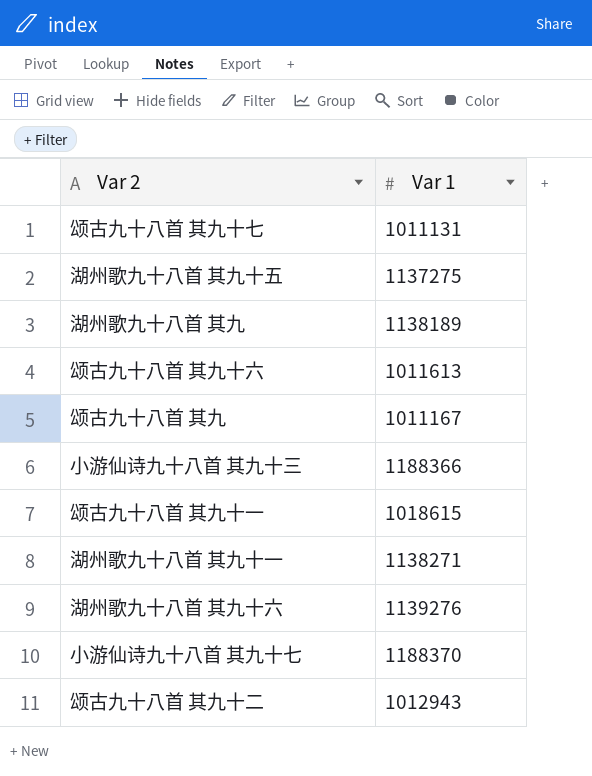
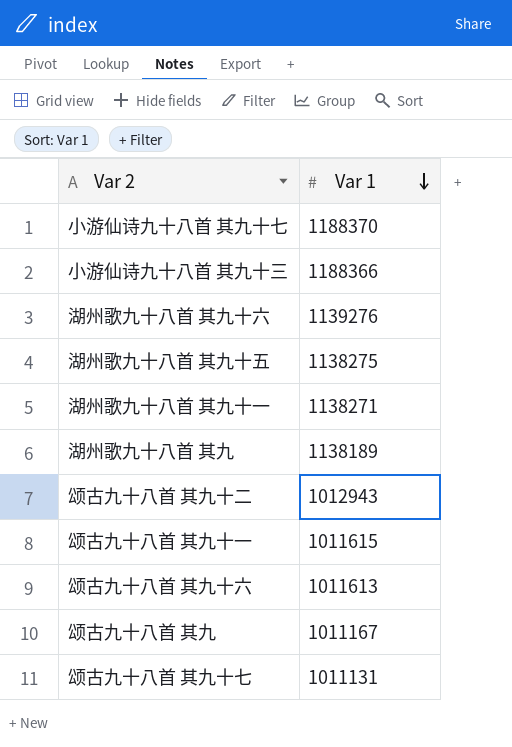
row order: none -> Var 1 descending
湖州歌九十八首 其九十五 | Var 1: 1137275 -> 1138275
颂古九十八首 其九十一 | Var 1: 1018615 -> 1011615

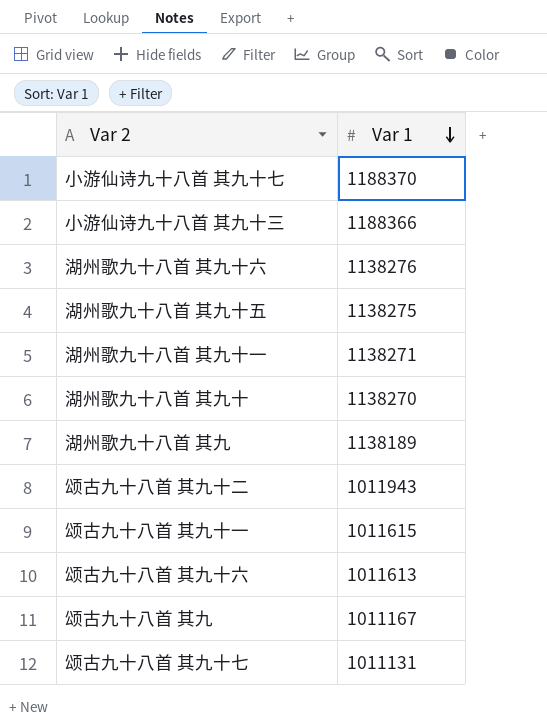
湖州歌九十八首 其九十六 | Var 1: 1139276 -> 1138276
row 湖州歌九十八首 其九十: none -> 1138270
颂古九十八首 其九十二 | Var 1: 1012943 -> 1011943

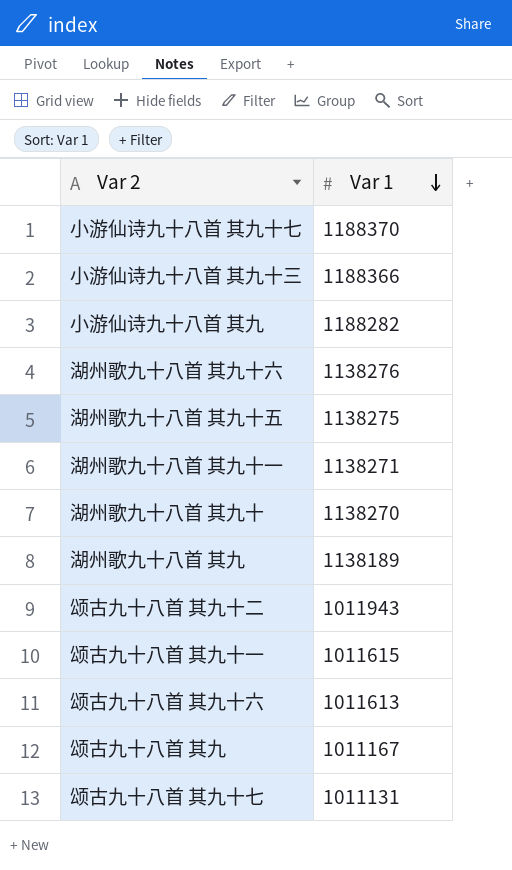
row 小游仙诗九十八首 其九: none -> 1188282

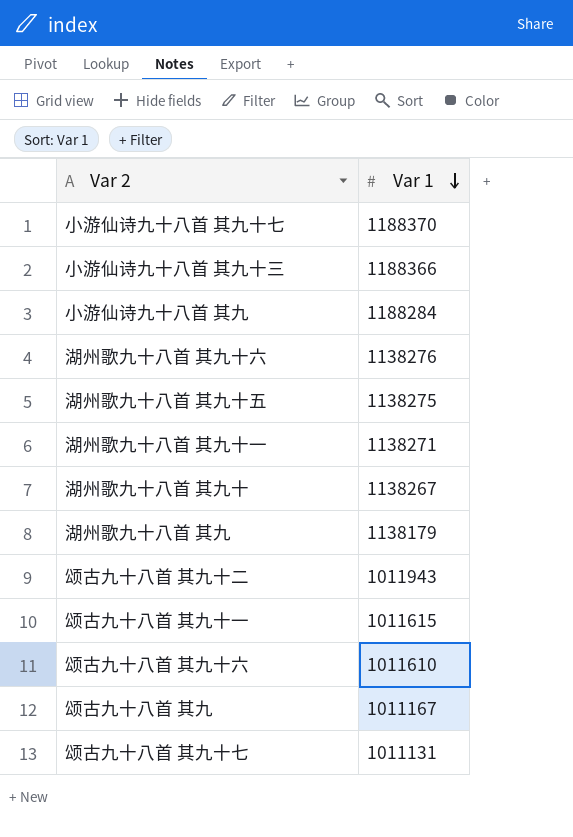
小游仙诗九十八首 其九 | Var 1: 1188282 -> 1188284
湖州歌九十八首 其九十 | Var 1: 1138270 -> 1138267
湖州歌九十八首 其九 | Var 1: 1138189 -> 1138179
颂古九十八首 其九十六 | Var 1: 1011613 -> 1011610

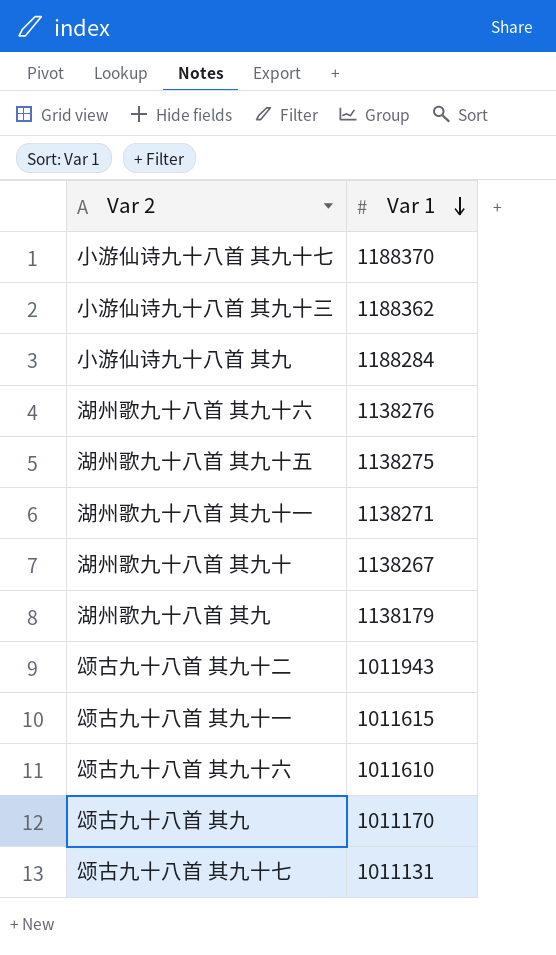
小游仙诗九十八首 其九十三 | Var 1: 1188366 -> 1188362
颂古九十八首 其九 | Var 1: 1011167 -> 1011170

